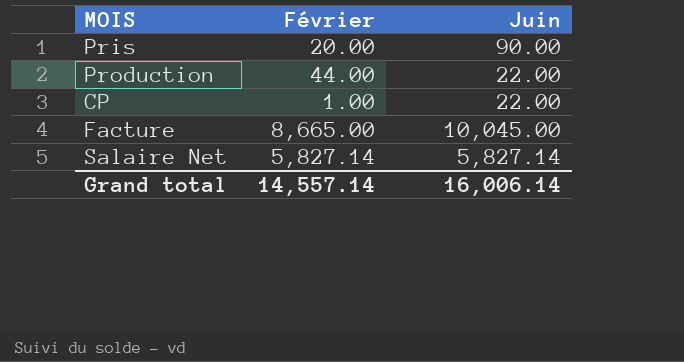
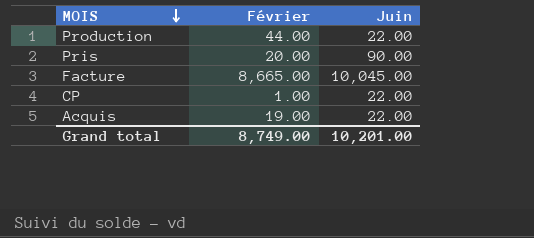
row order: none -> MOIS descending
row Salaire Net: 5,827.14 | 5,827.14 -> none
row Acquis: none -> 19.00 | 22.00
Grand total | Février: 14,557.14 -> 8,749.00
Grand total | Juin: 16,006.14 -> 10,201.00

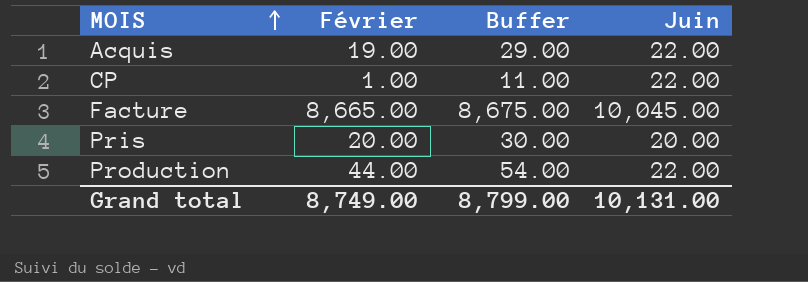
row order: MOIS descending -> MOIS ascending
column Buffer | formula: none -> [Février] + 10
Pris | Juin: 90.00 -> 20.00
Grand total | Juin: 10,201.00 -> 10,131.00

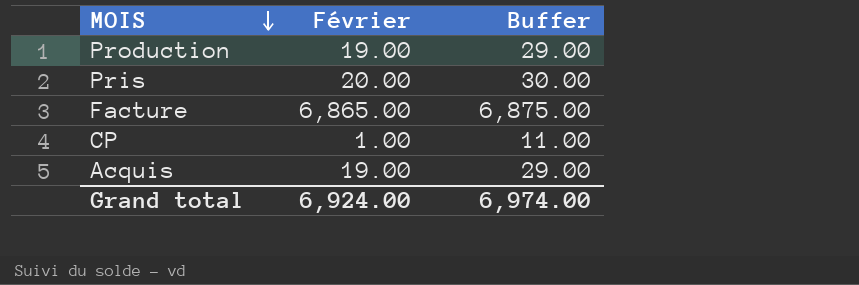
row order: MOIS ascending -> MOIS descending
column Juin | position: 4 -> none
Production | Février: 44.00 -> 19.00
Production | Buffer: 54.00 -> 29.00
Facture | Février: 8,665.00 -> 6,865.00
Facture | Buffer: 8,675.00 -> 6,875.00
Grand total | Février: 8,749.00 -> 6,924.00
Grand total | Buffer: 8,799.00 -> 6,974.00

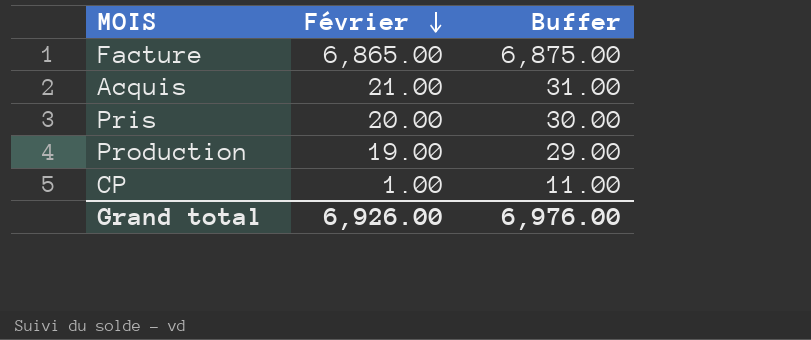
row order: MOIS descending -> Février descending
Acquis | Février: 19.00 -> 21.00
Acquis | Buffer: 29.00 -> 31.00
Grand total | Février: 6,924.00 -> 6,926.00
Grand total | Buffer: 6,974.00 -> 6,976.00

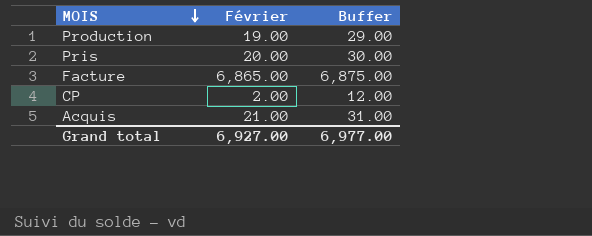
row order: Février descending -> MOIS descending
CP | Février: 1.00 -> 2.00
CP | Buffer: 11.00 -> 12.00
Grand total | Février: 6,926.00 -> 6,927.00
Grand total | Buffer: 6,976.00 -> 6,977.00

